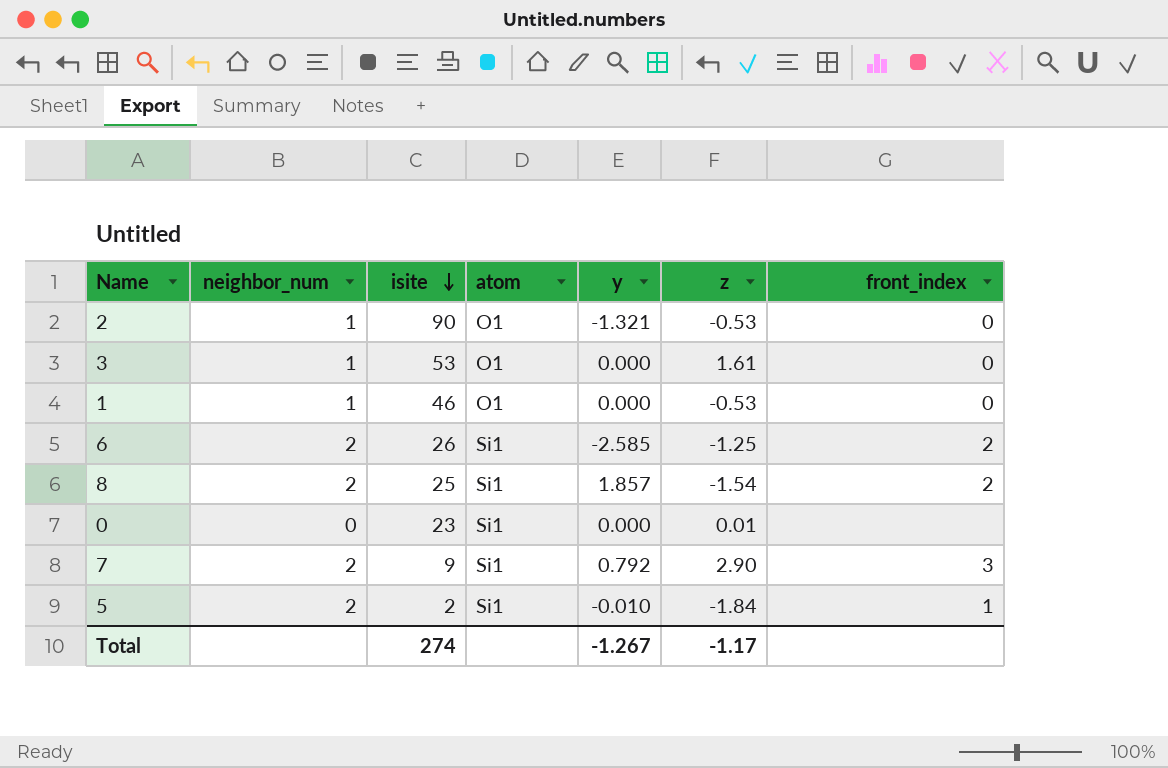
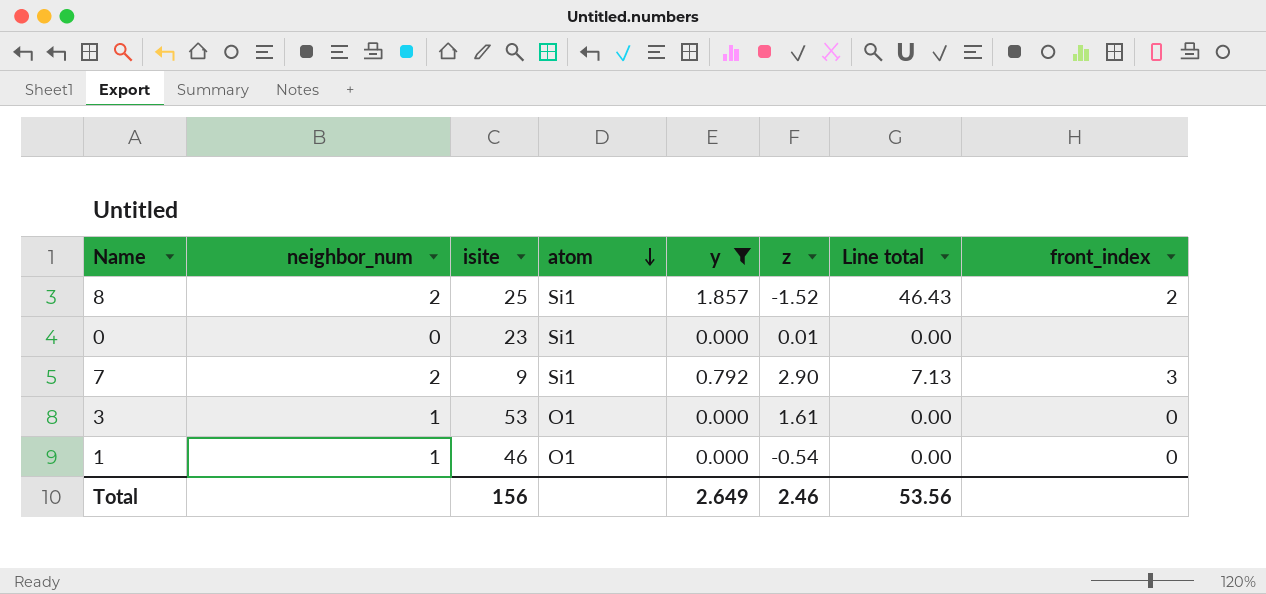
filter: none -> y >= 0.000
row order: isite descending -> atom descending
column Line total | formula: none -> [isite] * [y]
8 | z: -1.54 -> -1.52
1 | z: -0.53 -> -0.54
Total | isite: 274 -> 156
Total | y: -1.267 -> 2.649
Total | z: -1.17 -> 2.46

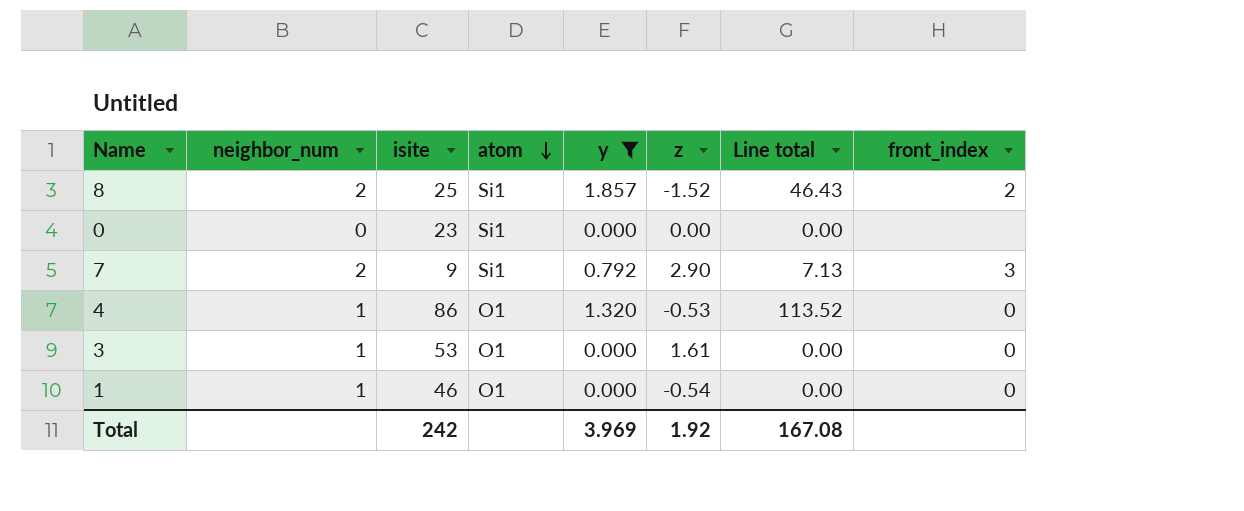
0 | z: 0.01 -> 0.00
row 4: none -> 1 | 86 | O1 | 1.320 | -0.53 | 113.52 | 0
Total | isite: 156 -> 242
Total | y: 2.649 -> 3.969
Total | z: 2.46 -> 1.92
Total | Line total: 53.56 -> 167.08

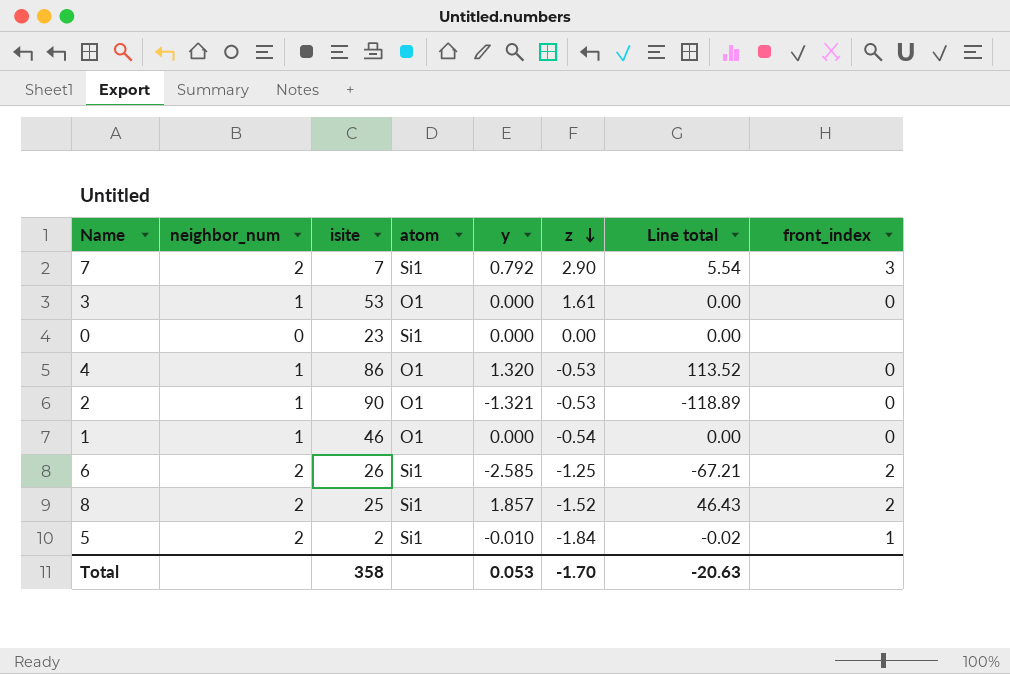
filter: y >= 0.000 -> none
row order: atom descending -> z descending
7 | isite: 9 -> 7
7 | Line total: 7.13 -> 5.54
Total | isite: 242 -> 358
Total | y: 3.969 -> 0.053
Total | z: 1.92 -> -1.70
Total | Line total: 167.08 -> -20.63

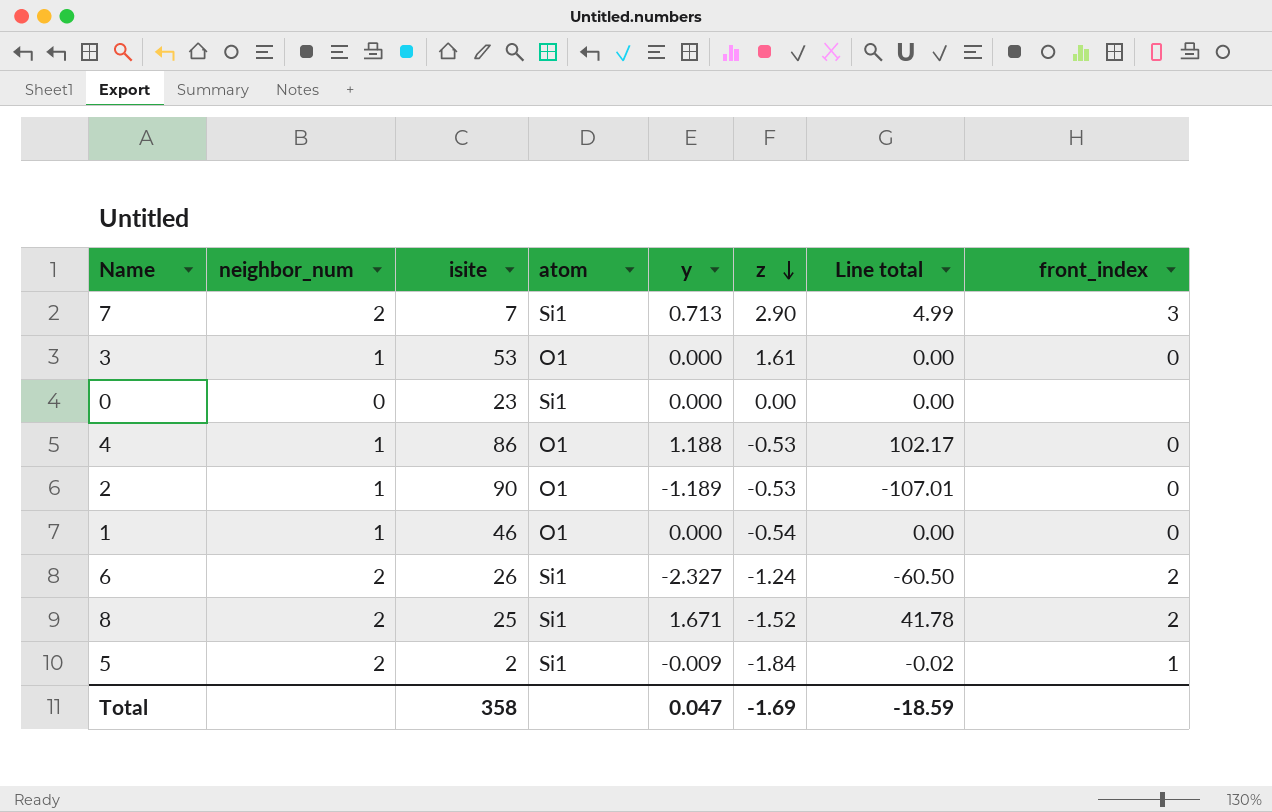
7 | y: 0.792 -> 0.713
7 | Line total: 5.54 -> 4.99
4 | y: 1.320 -> 1.188
4 | Line total: 113.52 -> 102.17
2 | y: -1.321 -> -1.189
2 | Line total: -118.89 -> -107.01
6 | y: -2.585 -> -2.327
6 | z: -1.25 -> -1.24
6 | Line total: -67.21 -> -60.50
8 | y: 1.857 -> 1.671
8 | Line total: 46.43 -> 41.78
5 | y: -0.010 -> -0.009
Total | y: 0.053 -> 0.047
Total | z: -1.70 -> -1.69
Total | Line total: -20.63 -> -18.59

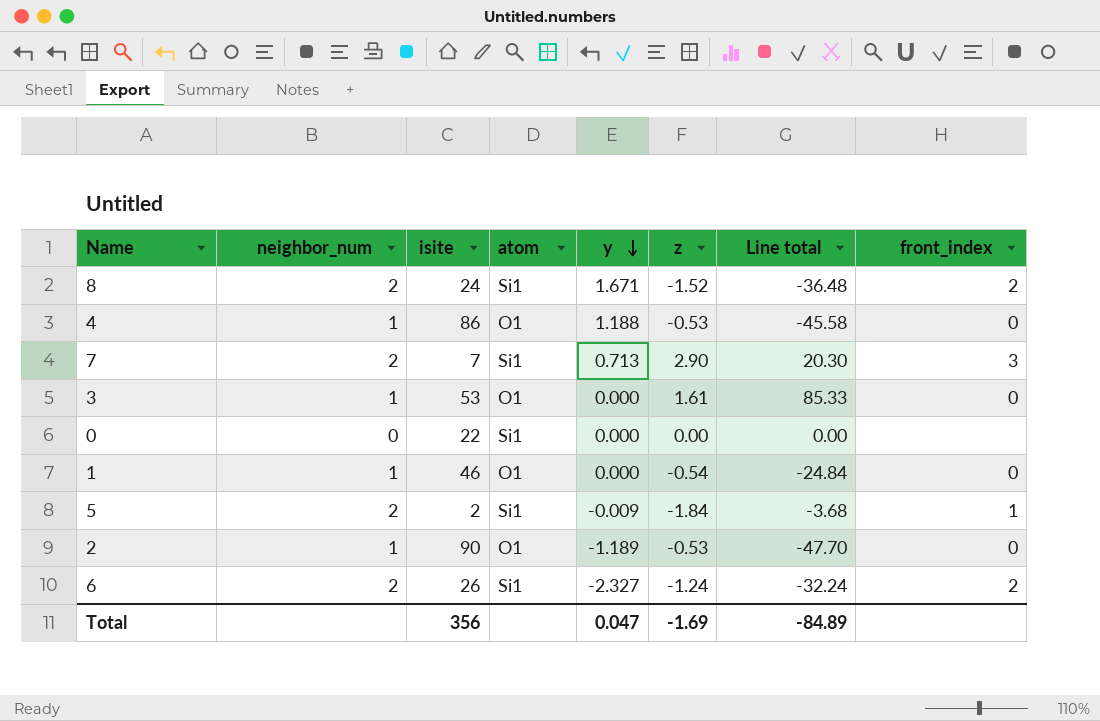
row order: z descending -> y descending
column Line total | formula: [isite] * [y] -> [isite] * [z]
8 | isite: 25 -> 24
0 | isite: 23 -> 22
Total | isite: 358 -> 356
Total | Line total: -18.59 -> -84.89

